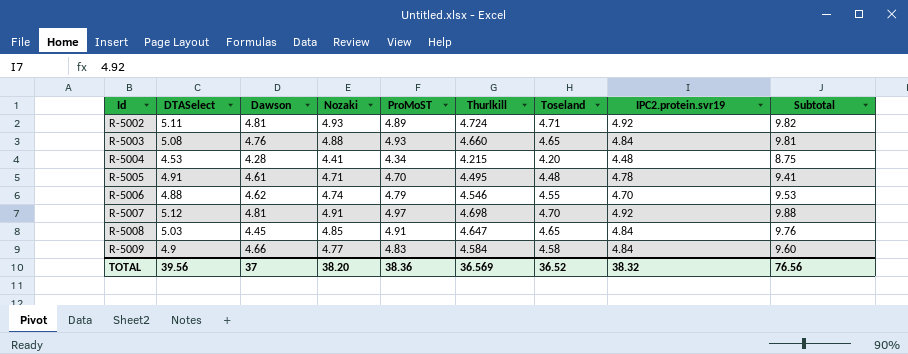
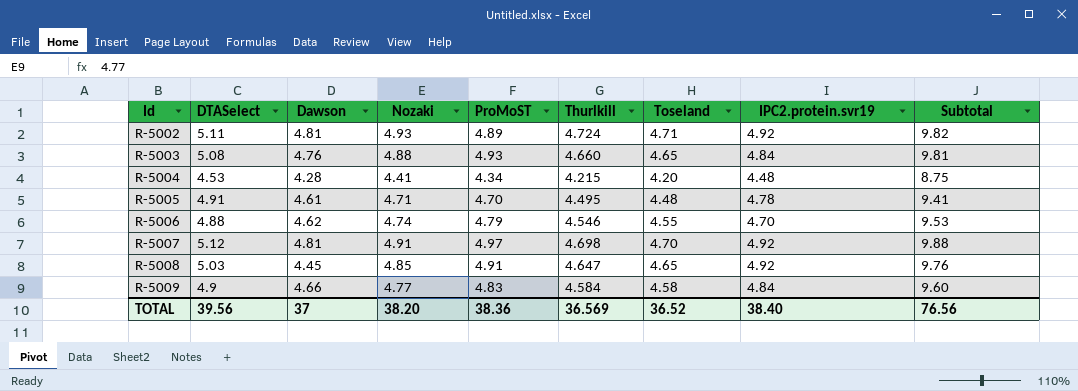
R-5008 | IPC2.protein.svr19: 4.84 -> 4.92
TOTAL | IPC2.protein.svr19: 38.32 -> 38.40

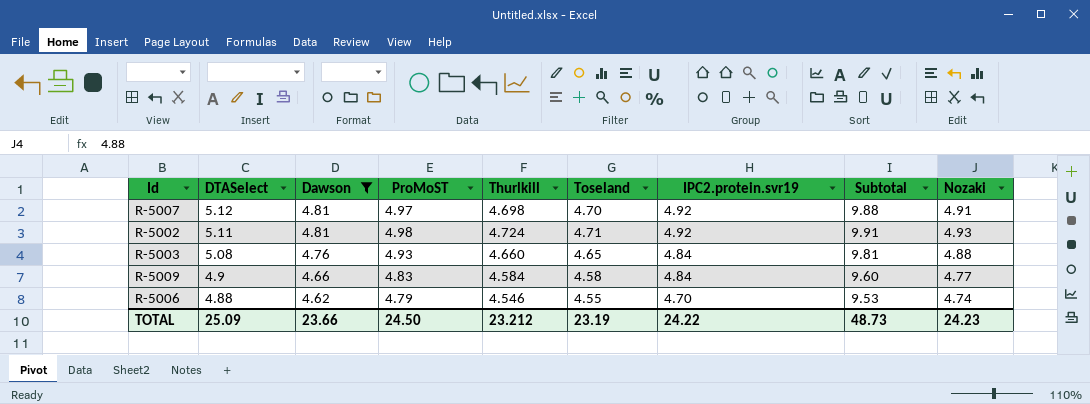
filter: none -> Dawson >= 4.62
row order: Id ascending -> DTASelect descending
column Nozaki | position: 4 -> 9
R-5002 | ProMoST: 4.89 -> 4.98
R-5002 | Subtotal: 9.82 -> 9.91
TOTAL | DTASelect: 39.56 -> 25.09
TOTAL | Dawson: 37 -> 23.66
TOTAL | ProMoST: 38.36 -> 24.50
TOTAL | Thurlkill: 36.569 -> 23.212
TOTAL | Toseland: 36.52 -> 23.19
TOTAL | IPC2.protein.svr19: 38.40 -> 24.22
TOTAL | Subtotal: 76.56 -> 48.73
TOTAL | Nozaki: 38.20 -> 24.23

